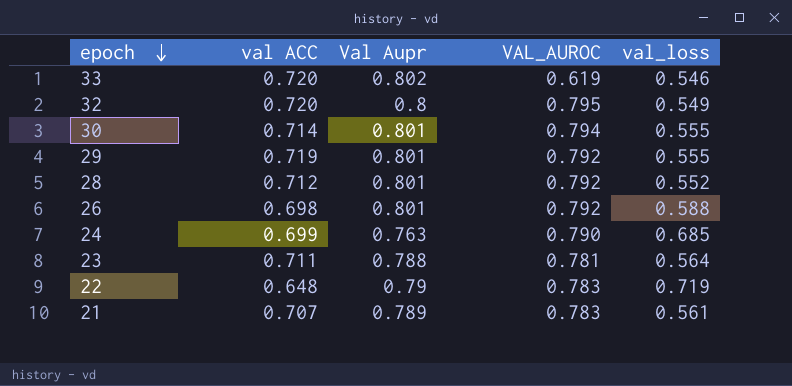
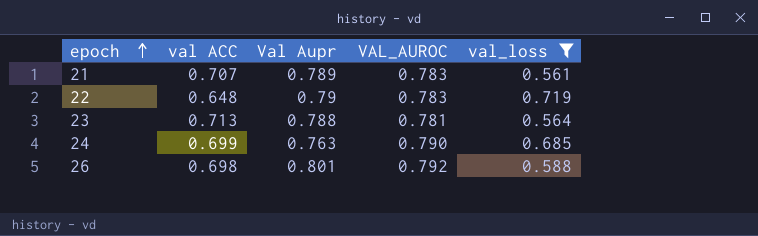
filter: none -> val_loss >= 0.561
row order: epoch descending -> epoch ascending
23 | val ACC: 0.711 -> 0.713

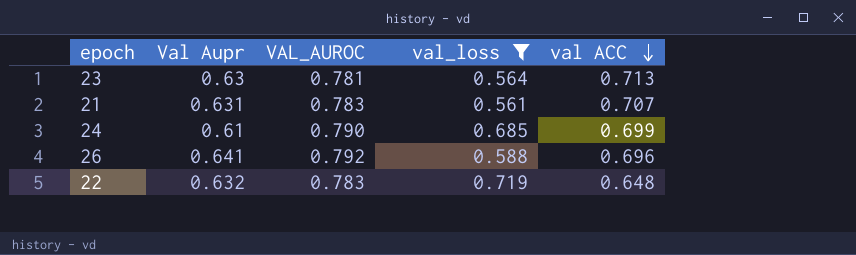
row order: epoch ascending -> val ACC descending
column val ACC | position: 2 -> 5
23 | Val Aupr: 0.788 -> 0.63
21 | Val Aupr: 0.789 -> 0.631
24 | Val Aupr: 0.763 -> 0.61
26 | Val Aupr: 0.801 -> 0.641
26 | val ACC: 0.698 -> 0.696
22 | Val Aupr: 0.79 -> 0.632

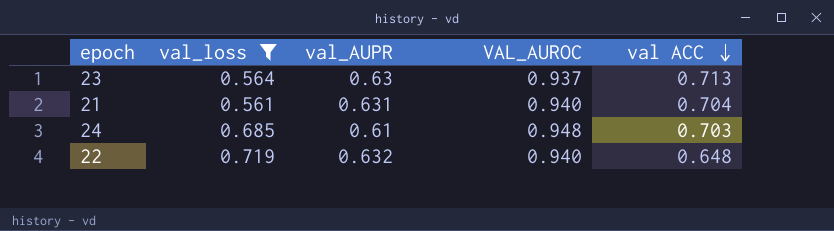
column val_loss | position: 4 -> 2
column name: Val Aupr -> val_AUPR
row 26: 0.641 | 0.792 | 0.588 | 0.696 -> none
23 | VAL_AUROC: 0.781 -> 0.937
21 | VAL_AUROC: 0.783 -> 0.940
21 | val ACC: 0.707 -> 0.704
24 | VAL_AUROC: 0.790 -> 0.948
24 | val ACC: 0.699 -> 0.703
22 | VAL_AUROC: 0.783 -> 0.940

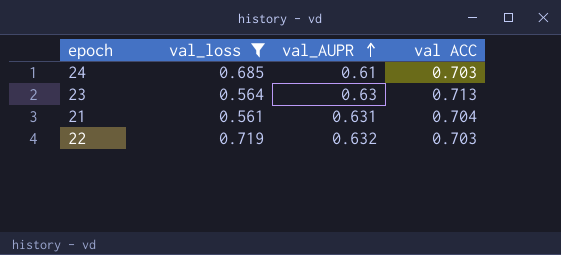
row order: val ACC descending -> val_AUPR ascending
column VAL_AUROC | position: 4 -> none
22 | val ACC: 0.648 -> 0.703

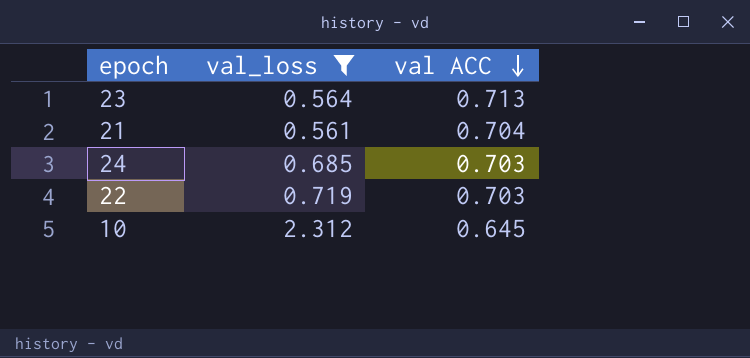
row order: val_AUPR ascending -> val ACC descending
column val_AUPR | position: 3 -> none
row 10: none -> 2.312 | 0.645

